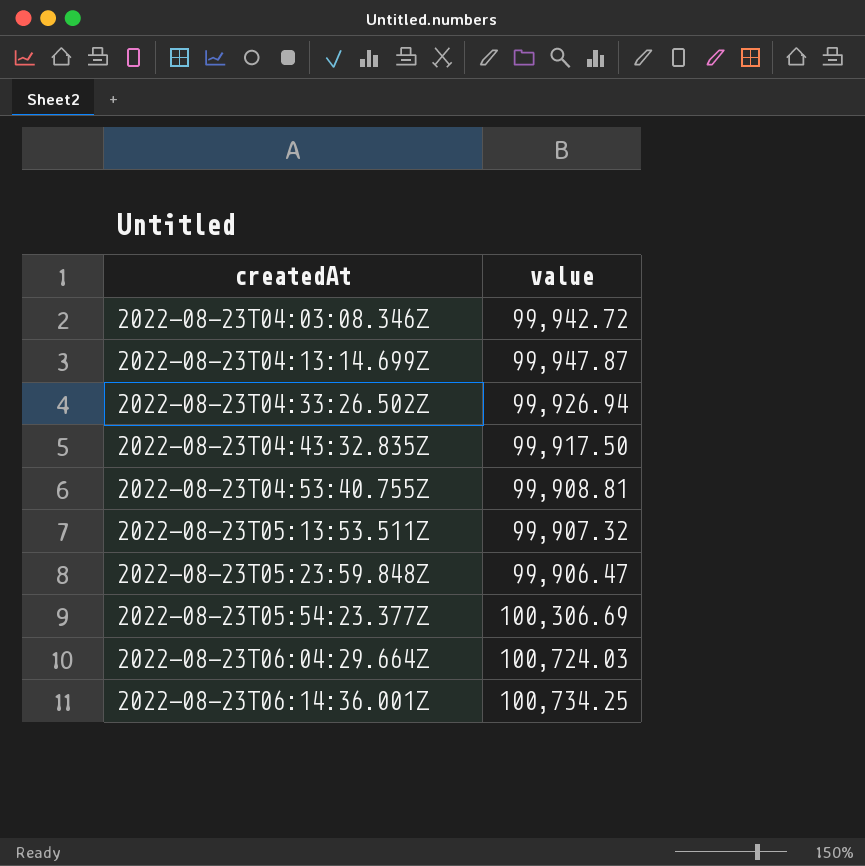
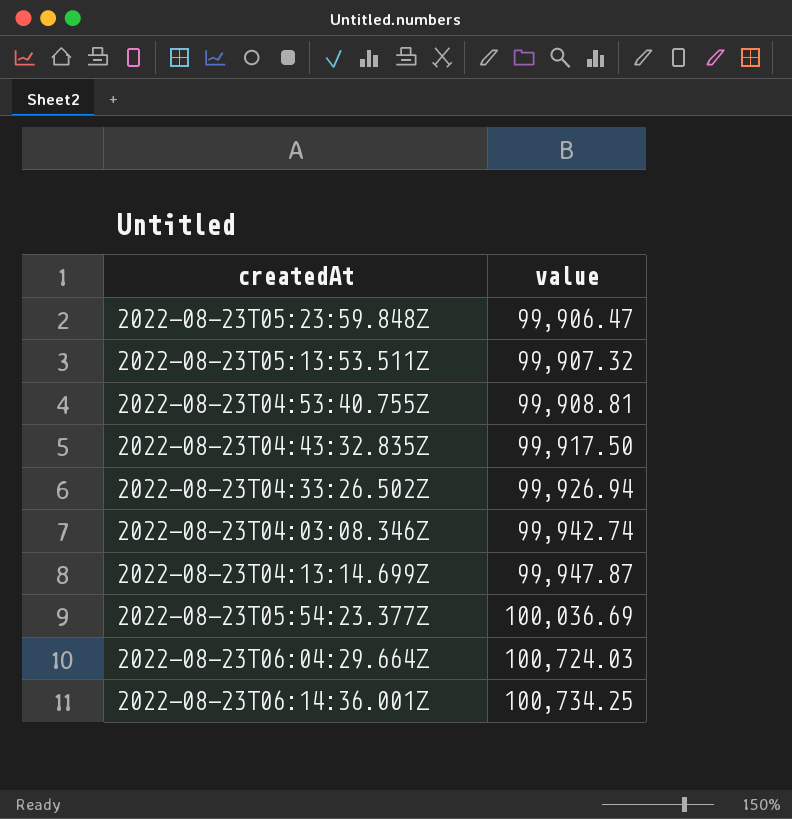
row order: createdAt ascending -> value ascending
2022-08-23T04:03:08.346Z | value: 99,942.72 -> 99,942.74
2022-08-23T05:54:23.377Z | value: 100,306.69 -> 100,036.69

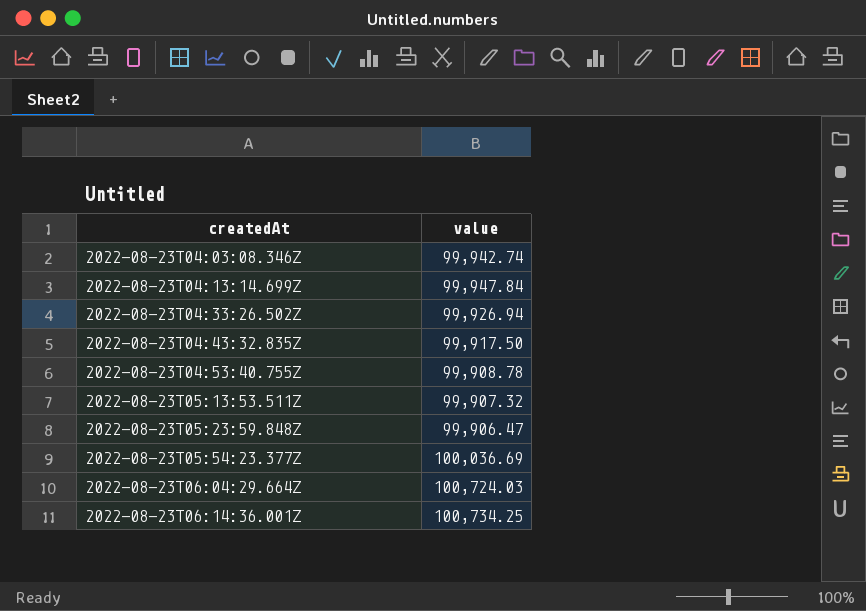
row order: value ascending -> createdAt ascending
2022-08-23T04:13:14.699Z | value: 99,947.87 -> 99,947.84
2022-08-23T04:53:40.755Z | value: 99,908.81 -> 99,908.78

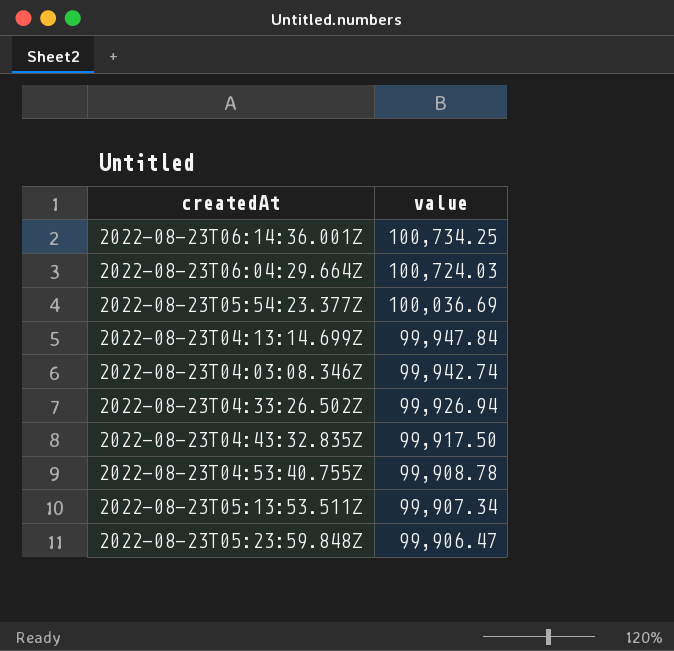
row order: createdAt ascending -> value descending
2022-08-23T05:13:53.511Z | value: 99,907.32 -> 99,907.34

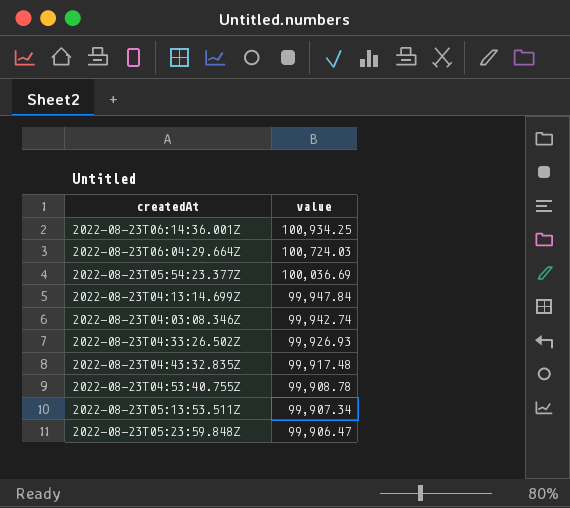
2022-08-23T06:14:36.001Z | value: 100,734.25 -> 100,934.25
2022-08-23T04:33:26.502Z | value: 99,926.94 -> 99,926.93
2022-08-23T04:43:32.835Z | value: 99,917.50 -> 99,917.48

